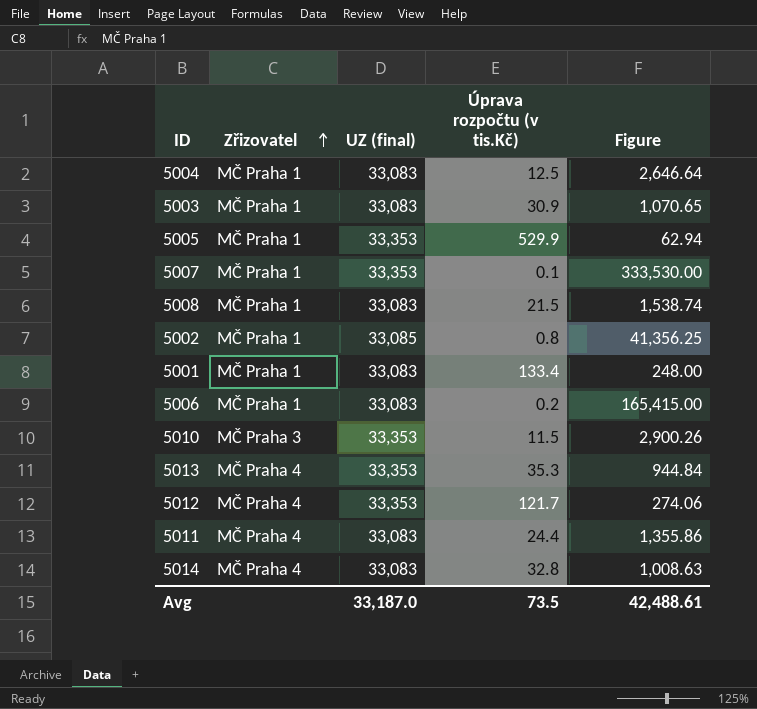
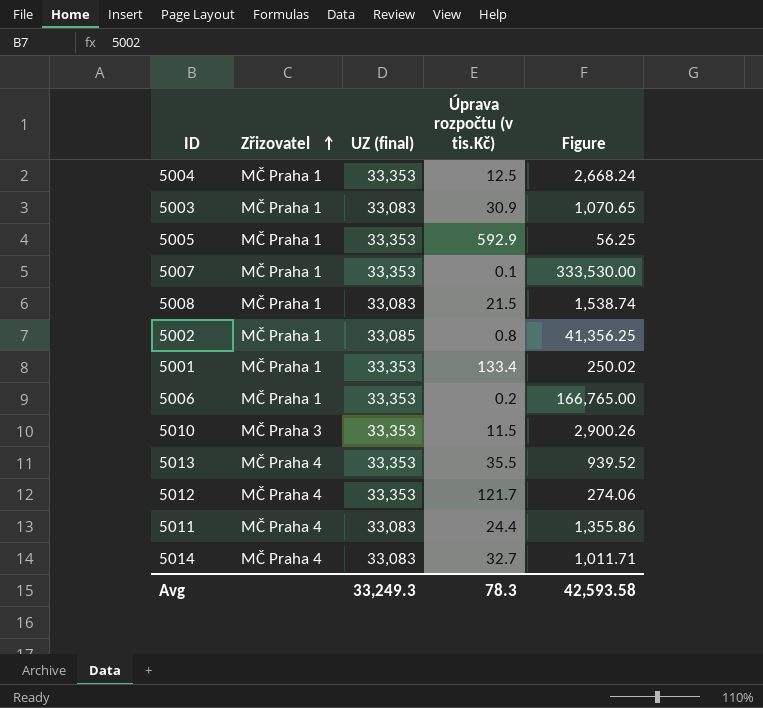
5004 | UZ (final): 33,083 -> 33,353
5004 | Figure: 2,646.64 -> 2,668.24
5005 | Úprava rozpočtu (v tis.Kč): 529.9 -> 592.9
5005 | Figure: 62.94 -> 56.25
5001 | UZ (final): 33,083 -> 33,353
5001 | Figure: 248.00 -> 250.02
5006 | UZ (final): 33,083 -> 33,353
5006 | Figure: 165,415.00 -> 166,765.00
5013 | Úprava rozpočtu (v tis.Kč): 35.3 -> 35.5
5013 | Figure: 944.84 -> 939.52
5014 | Úprava rozpočtu (v tis.Kč): 32.8 -> 32.7
5014 | Figure: 1,008.63 -> 1,011.71
Avg | UZ (final): 33,187.0 -> 33,249.3
Avg | Úprava rozpočtu (v tis.Kč): 73.5 -> 78.3
Avg | Figure: 42,488.61 -> 42,593.58

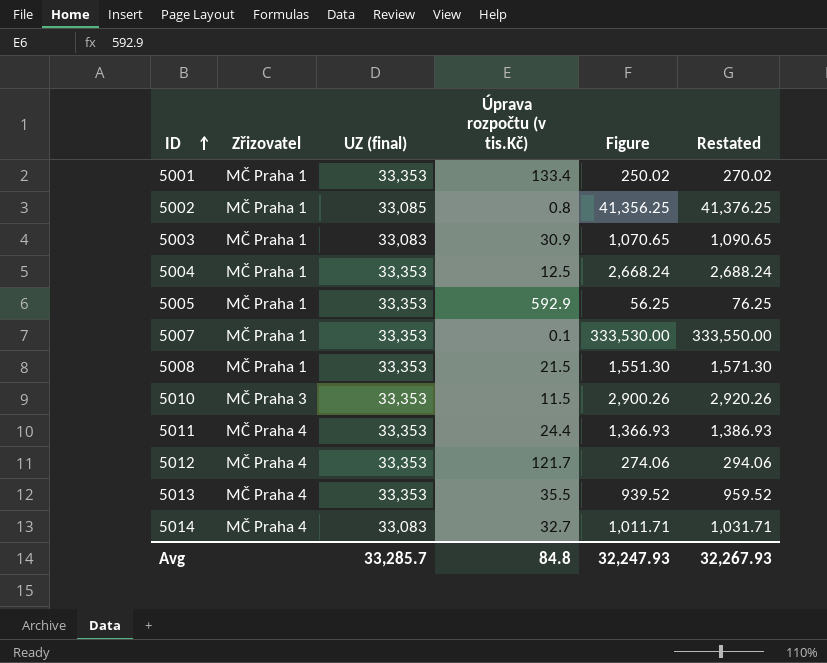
row order: Zřizovatel ascending -> ID ascending
column Restated | formula: none -> [Figure] + 20
row 5006: MČ Praha 1 | 33,353 | 0.2 | 166,765.00 -> none
5008 | UZ (final): 33,083 -> 33,353
5008 | Figure: 1,538.74 -> 1,551.30
5011 | UZ (final): 33,083 -> 33,353
5011 | Figure: 1,355.86 -> 1,366.93
Avg | UZ (final): 33,249.3 -> 33,285.7
Avg | Úprava rozpočtu (v tis.Kč): 78.3 -> 84.8
Avg | Figure: 42,593.58 -> 32,247.93

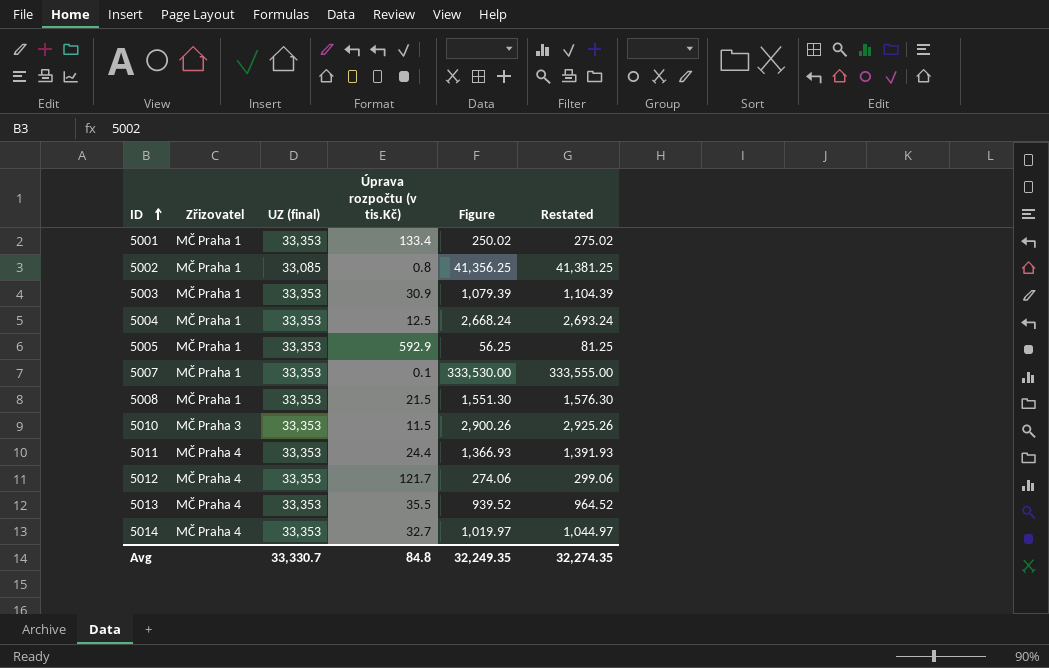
column Restated | formula: [Figure] + 20 -> [Figure] + 25
5003 | UZ (final): 33,083 -> 33,353
5003 | Figure: 1,070.65 -> 1,079.39
5014 | UZ (final): 33,083 -> 33,353
5014 | Figure: 1,011.71 -> 1,019.97
Avg | UZ (final): 33,285.7 -> 33,330.7
Avg | Figure: 32,247.93 -> 32,249.35
Avg | Restated: 32,267.93 -> 32,274.35

